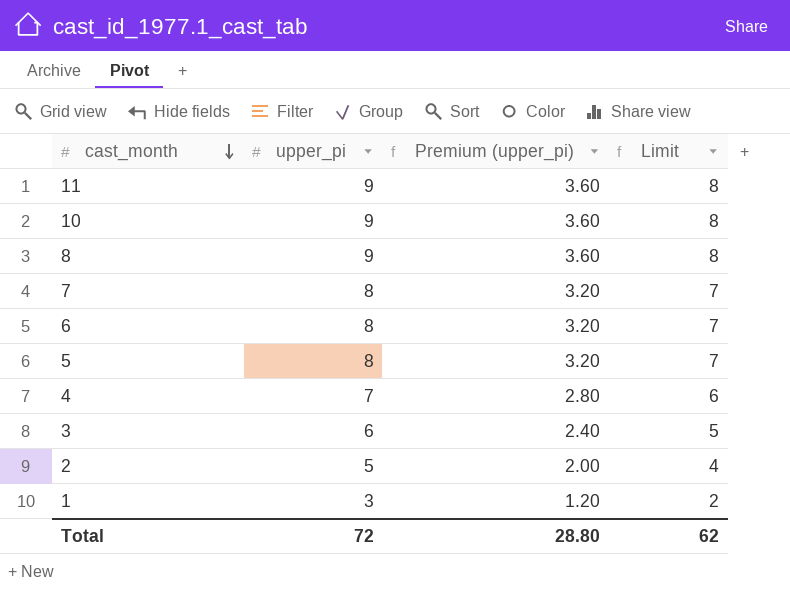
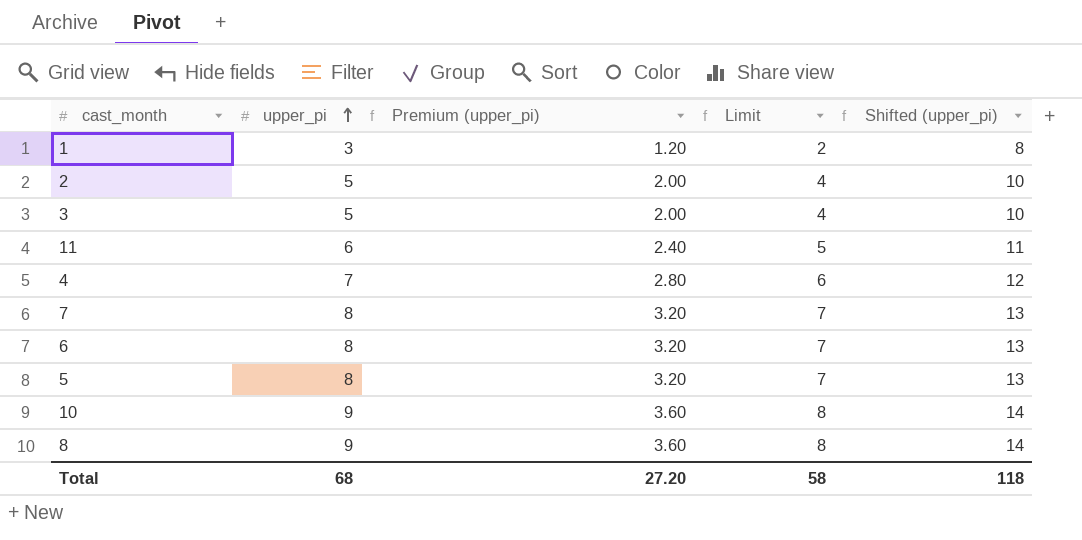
row order: cast_month descending -> upper_pi ascending
column Shifted (upper_pi) | formula: none -> [upper_pi] + 5
3 | upper_pi: 6 -> 5
3 | Premium (upper_pi): 2.40 -> 2.00
3 | Limit: 5 -> 4
11 | upper_pi: 9 -> 6
11 | Premium (upper_pi): 3.60 -> 2.40
11 | Limit: 8 -> 5
Total | upper_pi: 72 -> 68
Total | Premium (upper_pi): 28.80 -> 27.20
Total | Limit: 62 -> 58

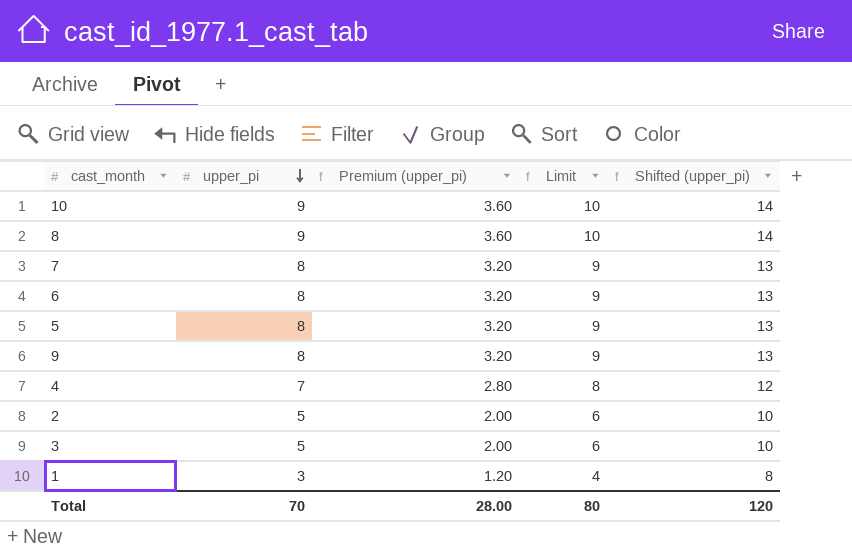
row order: upper_pi ascending -> upper_pi descending
column Limit | formula: [upper_pi] - 1 -> [upper_pi] + 1
row 11: 6 | 2.40 | 5 | 11 -> none
row 9: none -> 8 | 3.20 | 9 | 13
Total | upper_pi: 68 -> 70
Total | Premium (upper_pi): 27.20 -> 28.00
Total | Limit: 58 -> 80
Total | Shifted (upper_pi): 118 -> 120

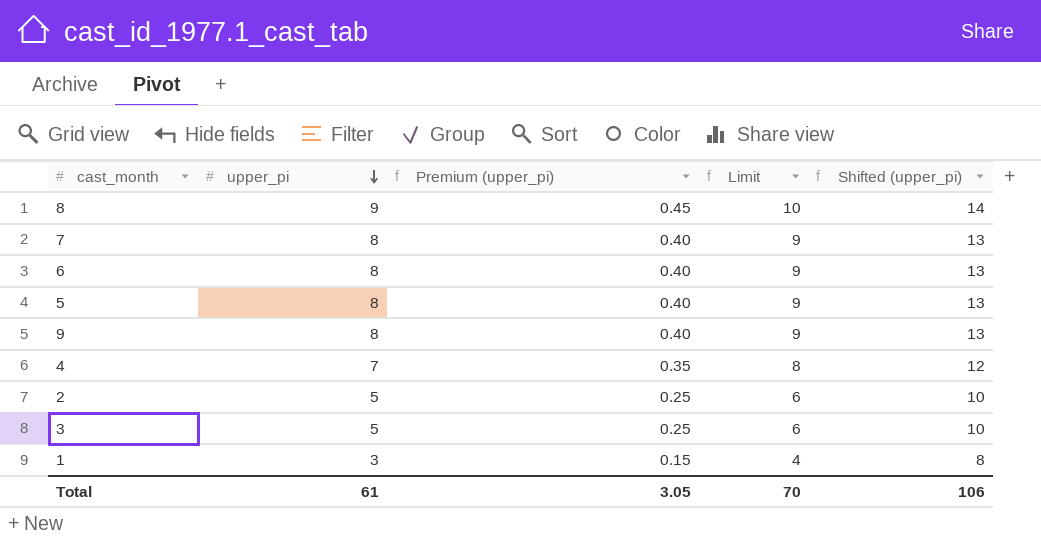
column Premium (upper_pi) | formula: [upper_pi] * 0.4 -> [upper_pi] * 0.05
row 10: 9 | 3.60 | 10 | 14 -> none
Total | upper_pi: 70 -> 61
Total | Premium (upper_pi): 28.00 -> 3.05
Total | Limit: 80 -> 70
Total | Shifted (upper_pi): 120 -> 106

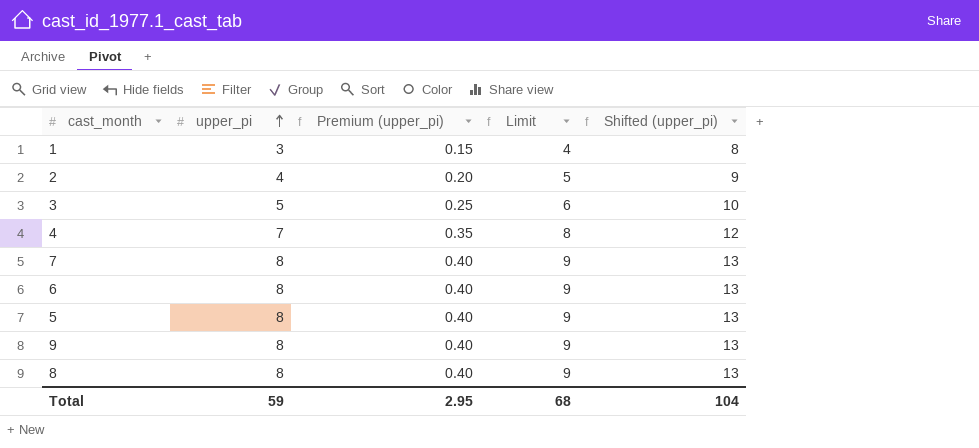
row order: upper_pi descending -> upper_pi ascending
2 | upper_pi: 5 -> 4
2 | Premium (upper_pi): 0.25 -> 0.20
2 | Limit: 6 -> 5
2 | Shifted (upper_pi): 10 -> 9
8 | upper_pi: 9 -> 8
8 | Premium (upper_pi): 0.45 -> 0.40
8 | Limit: 10 -> 9
8 | Shifted (upper_pi): 14 -> 13
Total | upper_pi: 61 -> 59
Total | Premium (upper_pi): 3.05 -> 2.95
Total | Limit: 70 -> 68
Total | Shifted (upper_pi): 106 -> 104

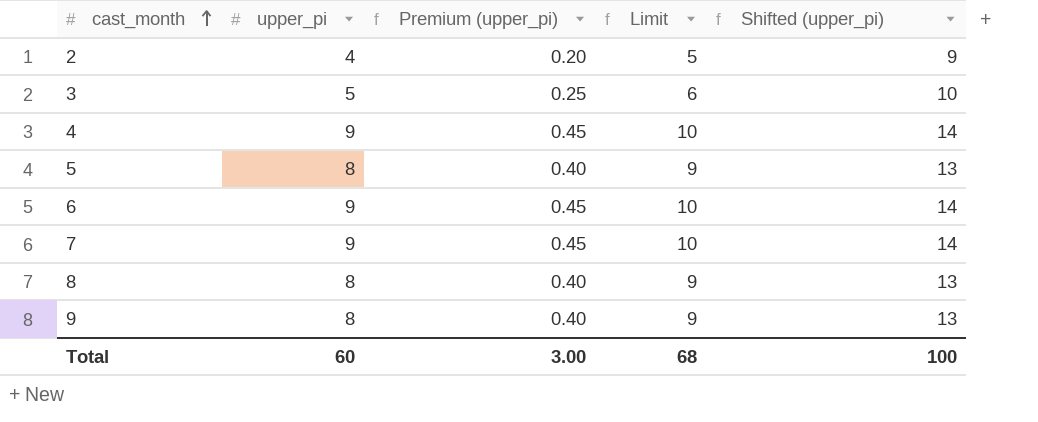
row order: upper_pi ascending -> cast_month ascending
row 1: 3 | 0.15 | 4 | 8 -> none
4 | upper_pi: 7 -> 9
4 | Premium (upper_pi): 0.35 -> 0.45
4 | Limit: 8 -> 10
4 | Shifted (upper_pi): 12 -> 14
6 | upper_pi: 8 -> 9
6 | Premium (upper_pi): 0.40 -> 0.45
6 | Limit: 9 -> 10
6 | Shifted (upper_pi): 13 -> 14
7 | upper_pi: 8 -> 9
7 | Premium (upper_pi): 0.40 -> 0.45
7 | Limit: 9 -> 10
7 | Shifted (upper_pi): 13 -> 14
Total | upper_pi: 59 -> 60
Total | Premium (upper_pi): 2.95 -> 3.00
Total | Shifted (upper_pi): 104 -> 100

